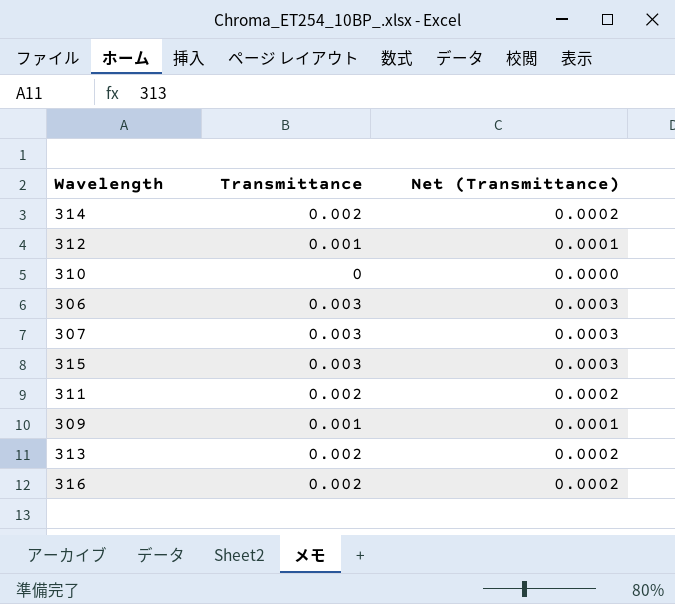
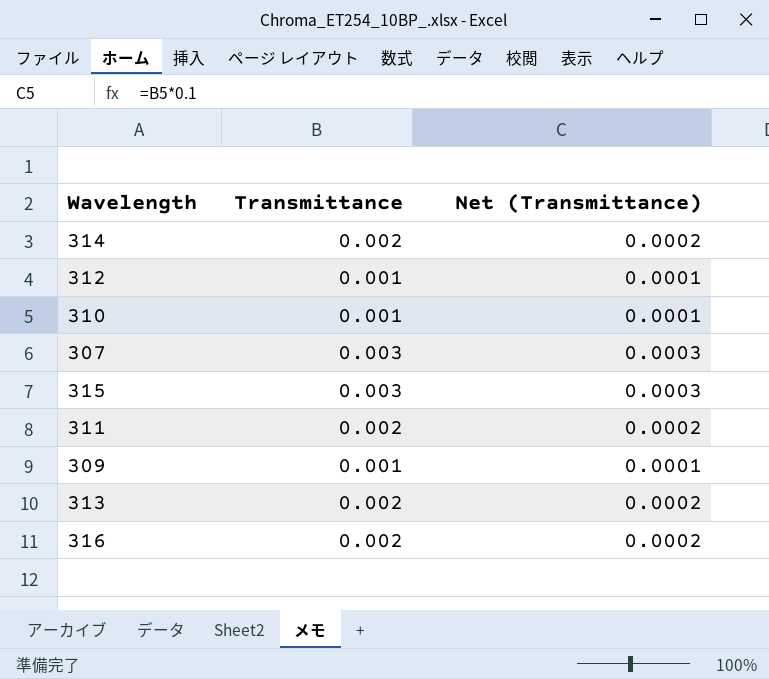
row 306: 0.003 | 0.0003 -> none
310 | Transmittance: 0 -> 0.001
310 | Net (Transmittance): 0.0000 -> 0.0001

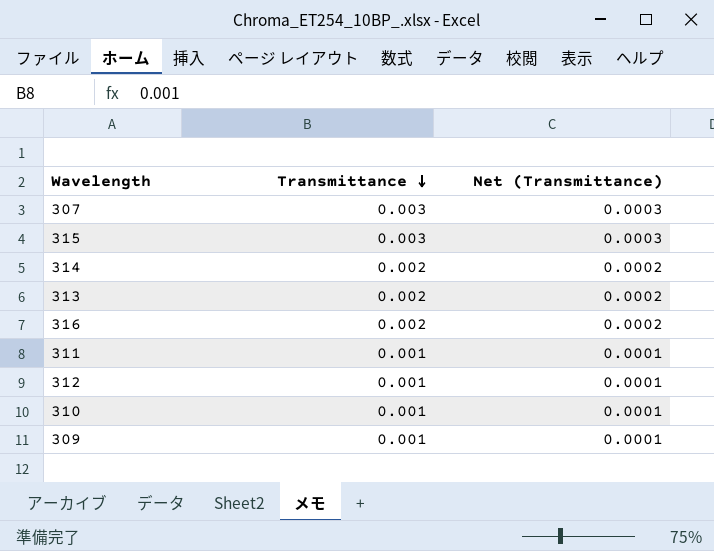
row order: none -> Transmittance descending
311 | Transmittance: 0.002 -> 0.001
311 | Net (Transmittance): 0.0002 -> 0.0001

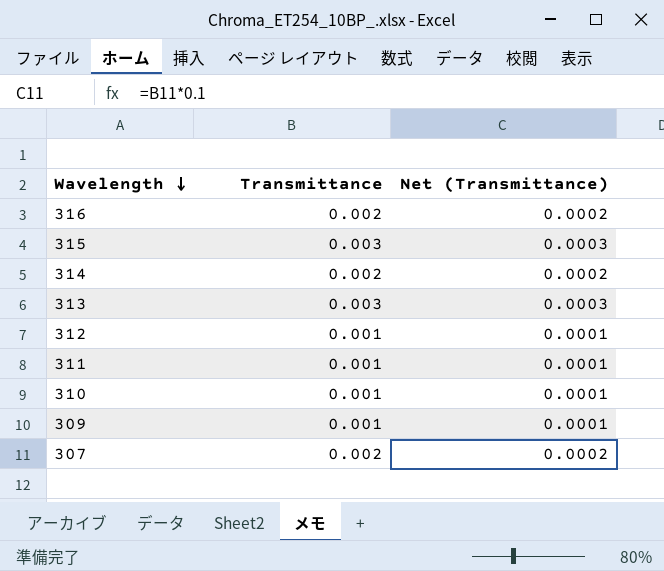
row order: Transmittance descending -> Wavelength descending
313 | Transmittance: 0.002 -> 0.003
313 | Net (Transmittance): 0.0002 -> 0.0003
307 | Transmittance: 0.003 -> 0.002
307 | Net (Transmittance): 0.0003 -> 0.0002

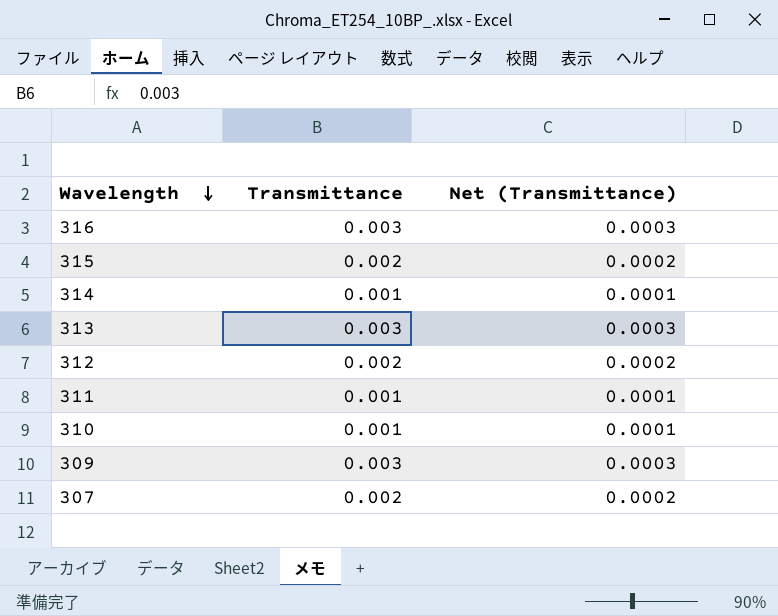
316 | Transmittance: 0.002 -> 0.003
316 | Net (Transmittance): 0.0002 -> 0.0003
315 | Transmittance: 0.003 -> 0.002
315 | Net (Transmittance): 0.0003 -> 0.0002
314 | Transmittance: 0.002 -> 0.001
314 | Net (Transmittance): 0.0002 -> 0.0001
312 | Transmittance: 0.001 -> 0.002
312 | Net (Transmittance): 0.0001 -> 0.0002
309 | Transmittance: 0.001 -> 0.003
309 | Net (Transmittance): 0.0001 -> 0.0003

